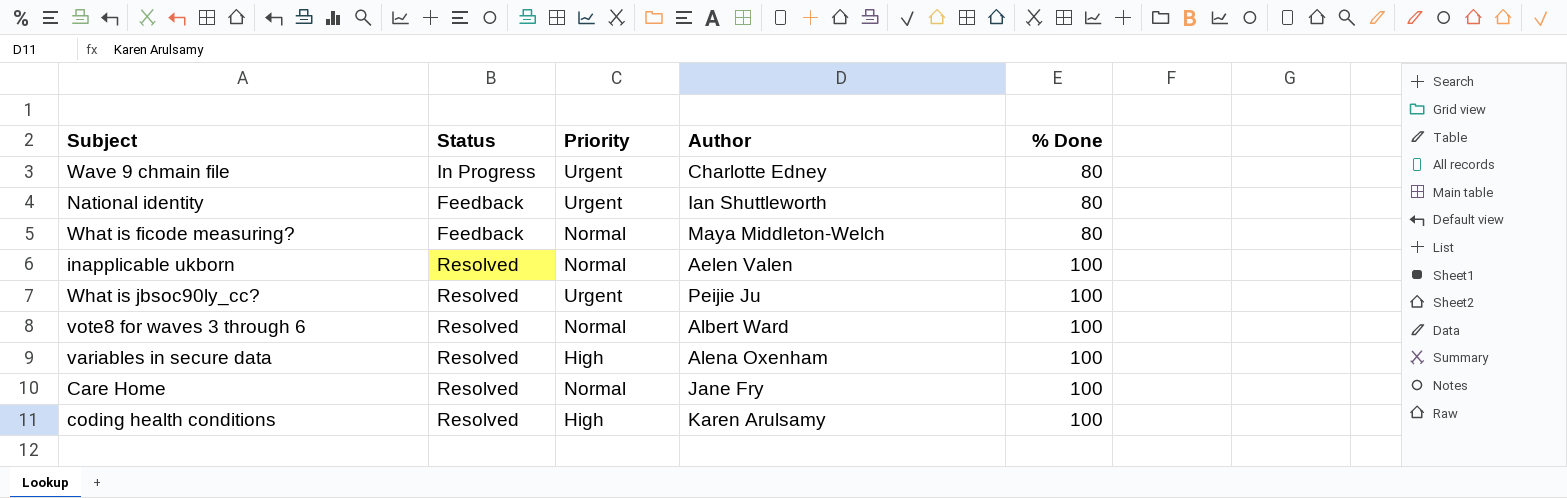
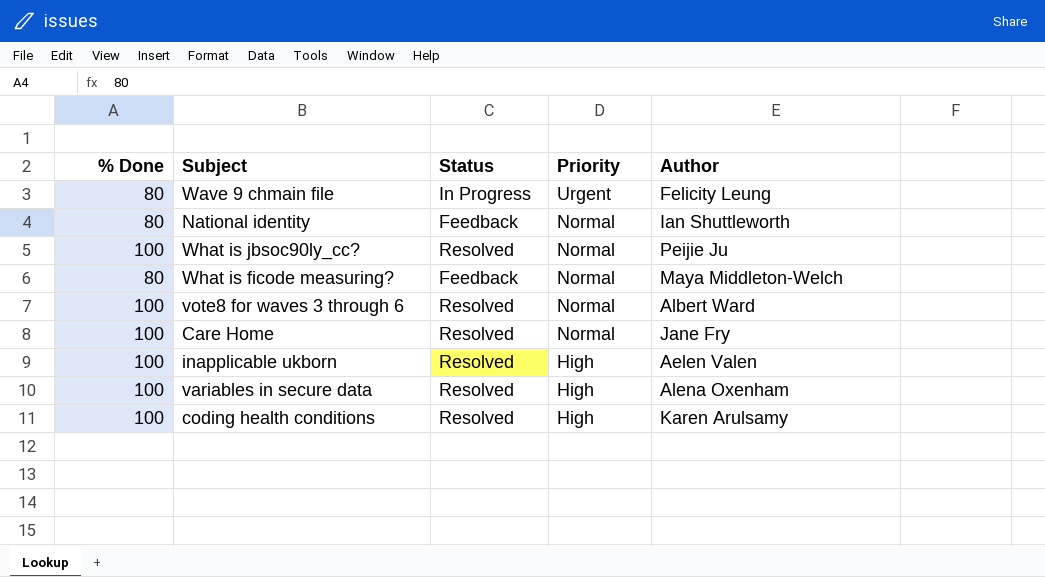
row order: % Done ascending -> Priority descending
column % Done | position: 5 -> 1
Wave 9 chmain file | Author: Charlotte Edney -> Felicity Leung
National identity | Priority: Urgent -> Normal
What is jbsoc90ly_cc? | Priority: Urgent -> Normal
inapplicable ukborn | Priority: Normal -> High

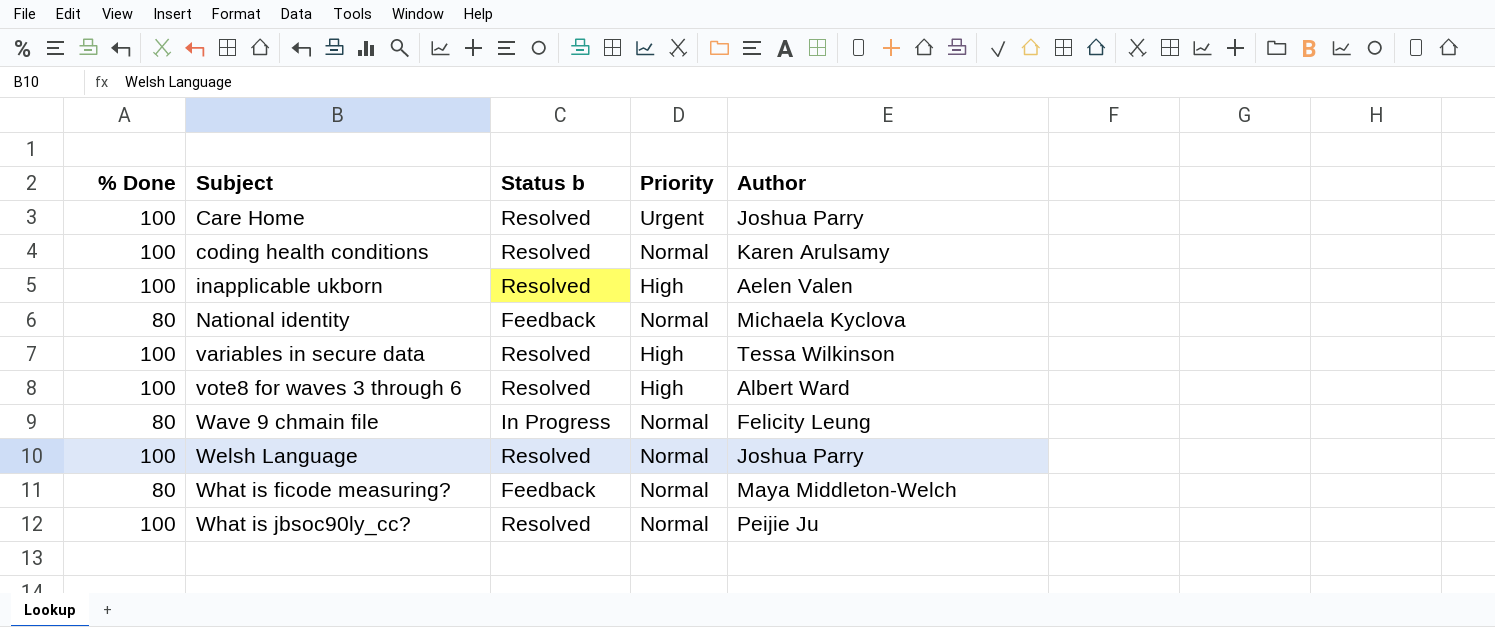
row order: Priority descending -> Subject ascending
column name: Status -> Status b
Care Home | Priority: Normal -> Urgent
Care Home | Author: Jane Fry -> Joshua Parry
coding health conditions | Priority: High -> Normal
National identity | Author: Ian Shuttleworth -> Michaela Kyclova
variables in secure data | Author: Alena Oxenham -> Tessa Wilkinson
vote8 for waves 3 through 6 | Priority: Normal -> High
Wave 9 chmain file | Priority: Urgent -> Normal
row Welsh Language: none -> 100 | Resolved | Normal | Joshua Parry

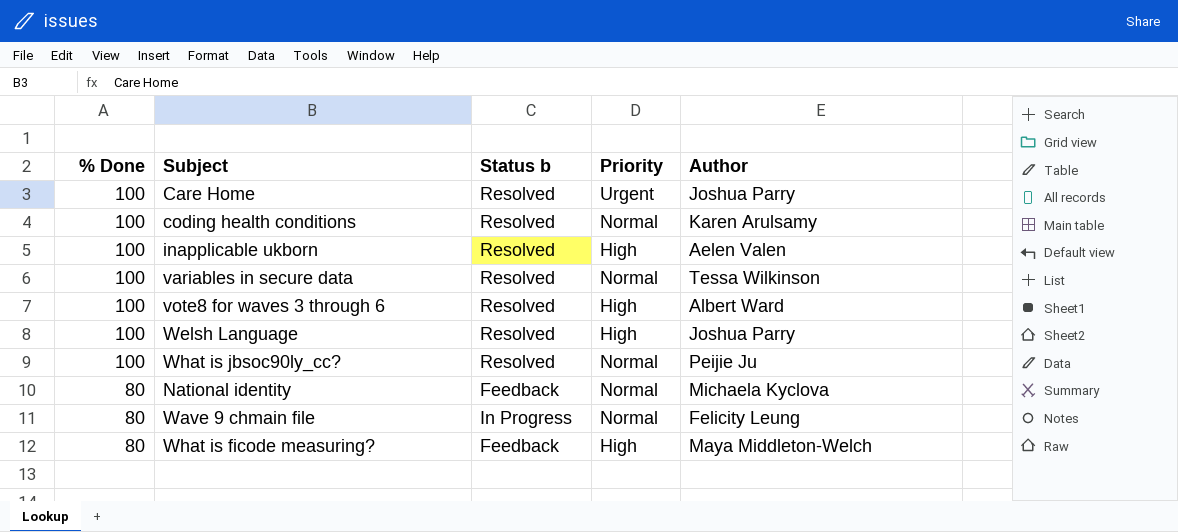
row order: Subject ascending -> % Done descending
variables in secure data | Priority: High -> Normal
Welsh Language | Priority: Normal -> High
What is ficode measuring? | Priority: Normal -> High

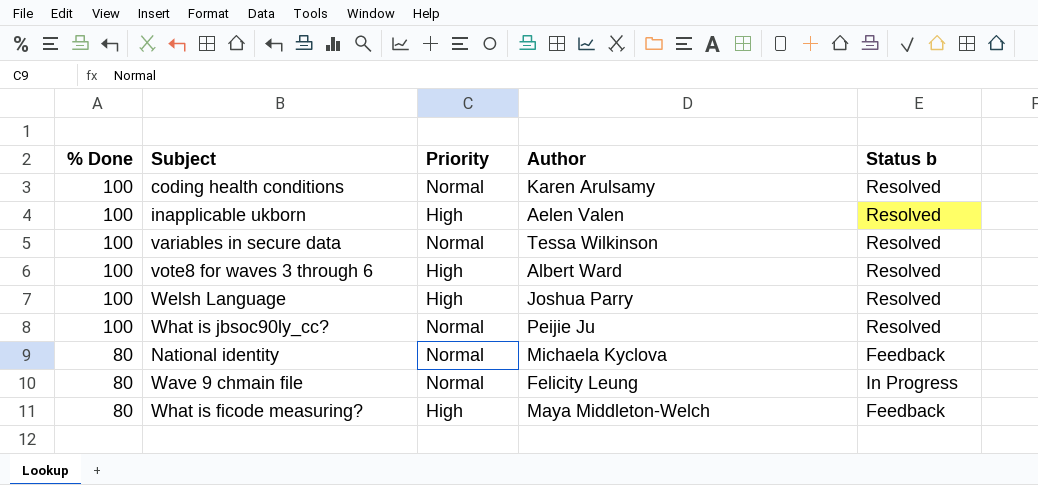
column Status b | position: 3 -> 5
row Care Home: 100 | Resolved | Urgent | Joshua Parry -> none

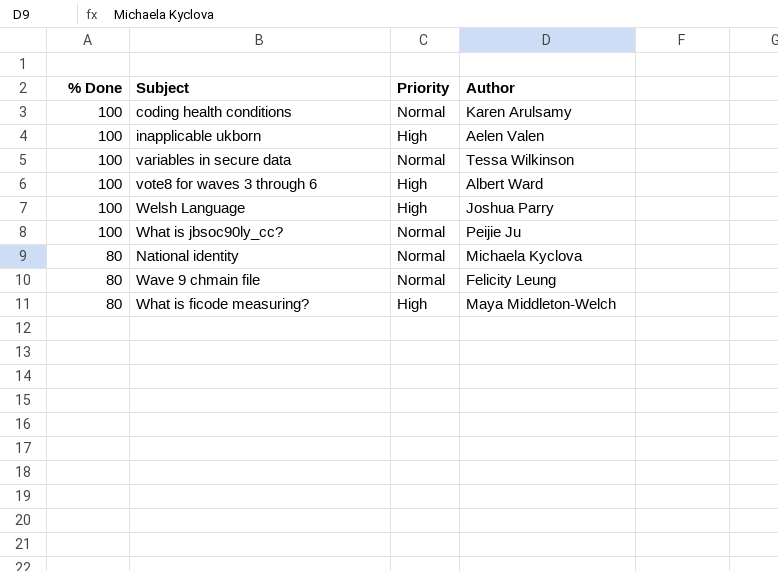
column Status b | position: 5 -> none

